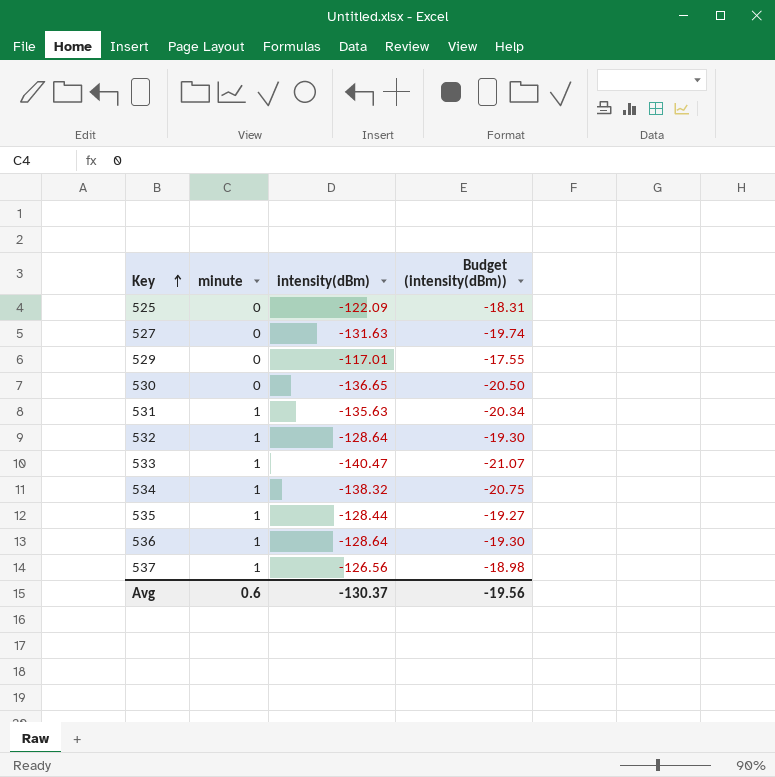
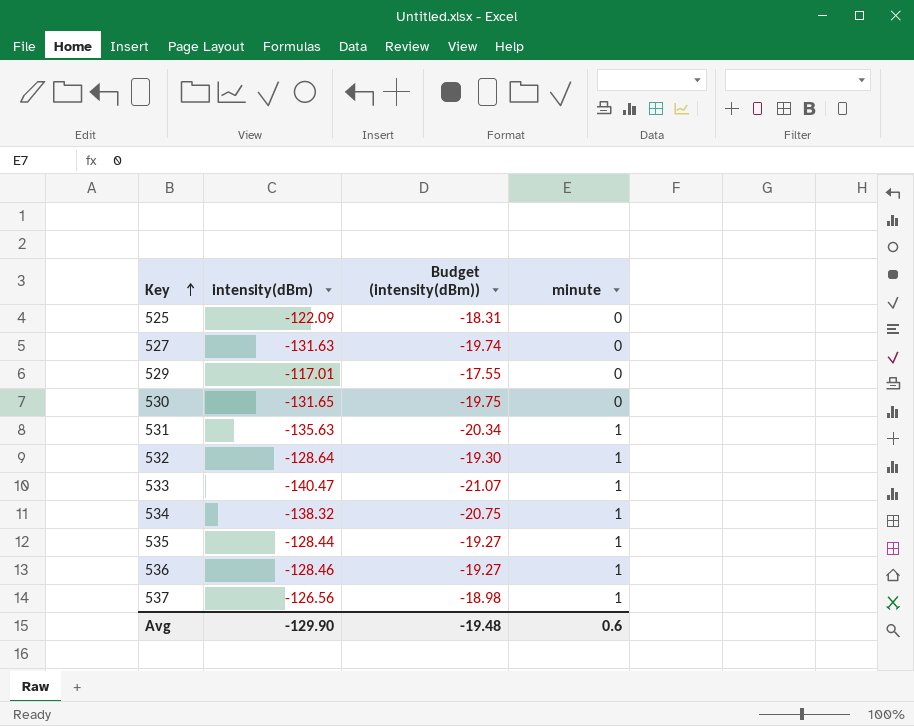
column minute | position: 2 -> 4
530 | intensity(dBm): -136.65 -> -131.65
530 | Budget (intensity(dBm)): -20.50 -> -19.75
536 | intensity(dBm): -128.64 -> -128.46
536 | Budget (intensity(dBm)): -19.30 -> -19.27
Avg | intensity(dBm): -130.37 -> -129.90
Avg | Budget (intensity(dBm)): -19.56 -> -19.48

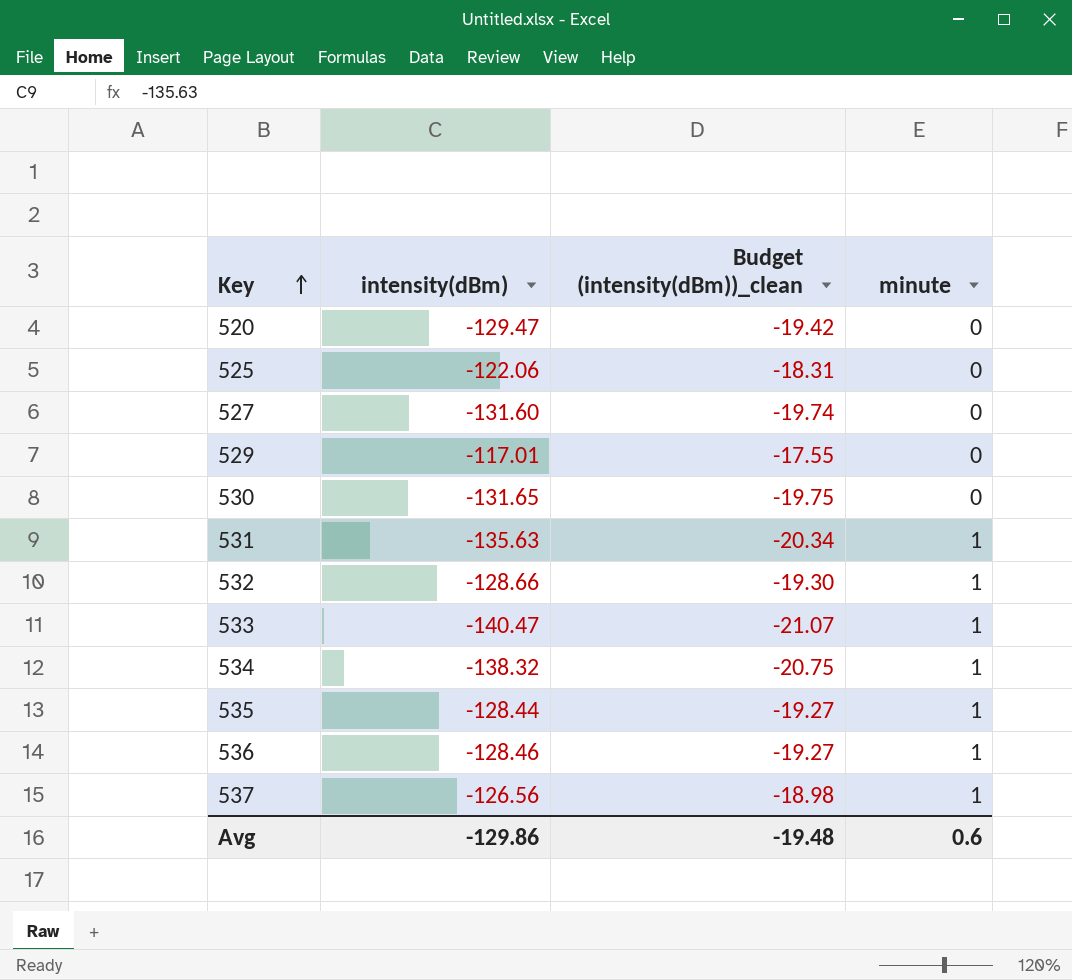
column name: Budget (intensity(dBm)) -> Budget (intensity(dBm))_clean
row 520: none -> -129.47 | -19.42 | 0
525 | intensity(dBm): -122.09 -> -122.06
527 | intensity(dBm): -131.63 -> -131.60
532 | intensity(dBm): -128.64 -> -128.66
Avg | intensity(dBm): -129.90 -> -129.86

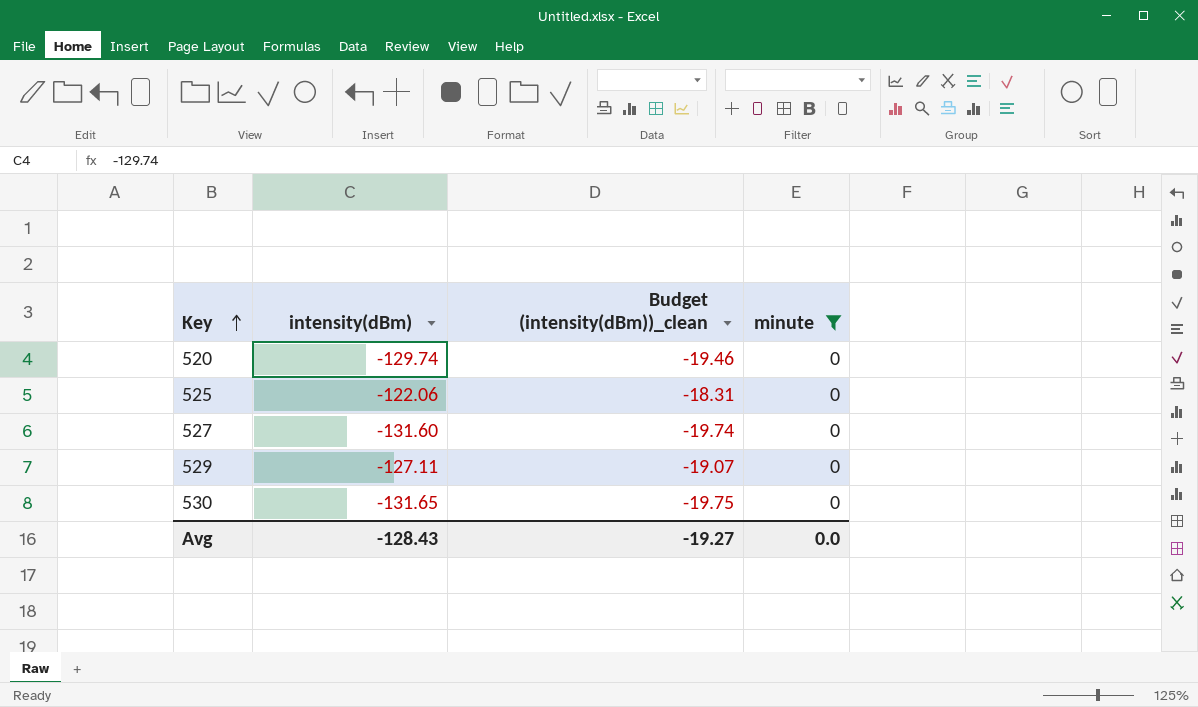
filter: none -> minute = 0
520 | intensity(dBm): -129.47 -> -129.74
520 | Budget (intensity(dBm))_clean: -19.42 -> -19.46
529 | intensity(dBm): -117.01 -> -127.11
529 | Budget (intensity(dBm))_clean: -17.55 -> -19.07
Avg | intensity(dBm): -129.86 -> -128.43
Avg | Budget (intensity(dBm))_clean: -19.48 -> -19.27
Avg | minute: 0.6 -> 0.0

